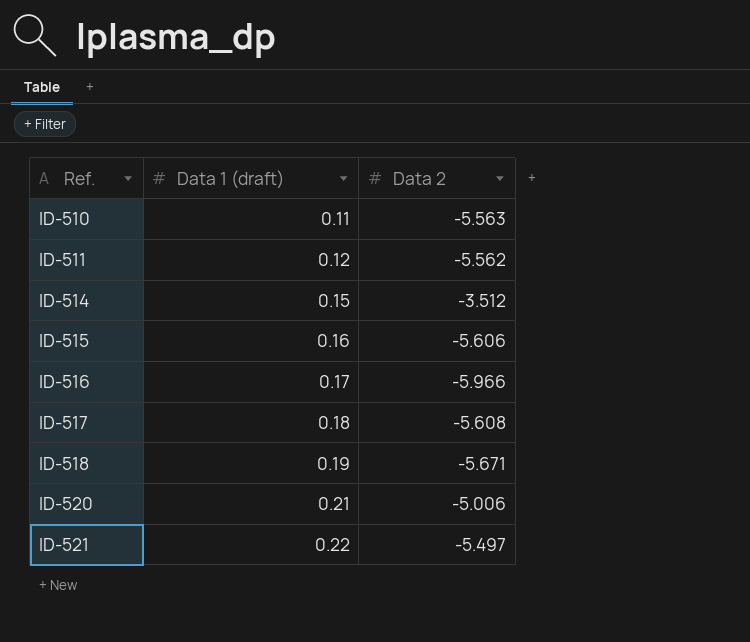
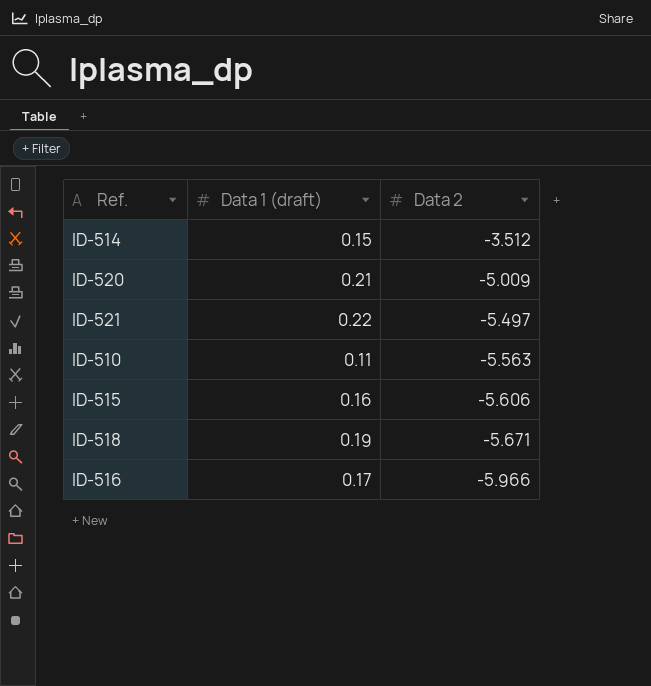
row order: Ref. ascending -> Data 2 descending
row ID-511: 0.12 | -5.562 -> none
row ID-517: 0.18 | -5.608 -> none
ID-520 | Data 2: -5.006 -> -5.009

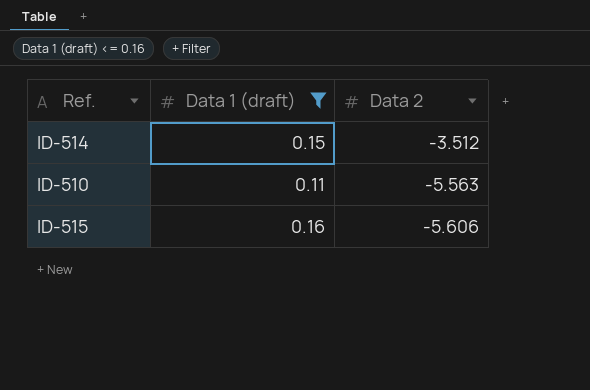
filter: none -> Data 1 (draft) <= 0.16

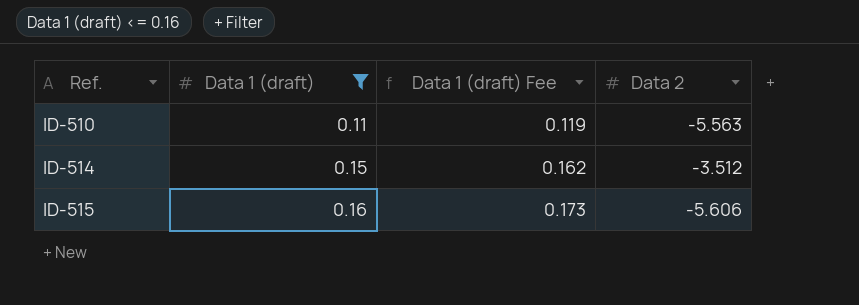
row order: Data 2 descending -> Ref. ascending
column Data 1 (draft) Fee | formula: none -> [Data 1 (draft)] * 1.08

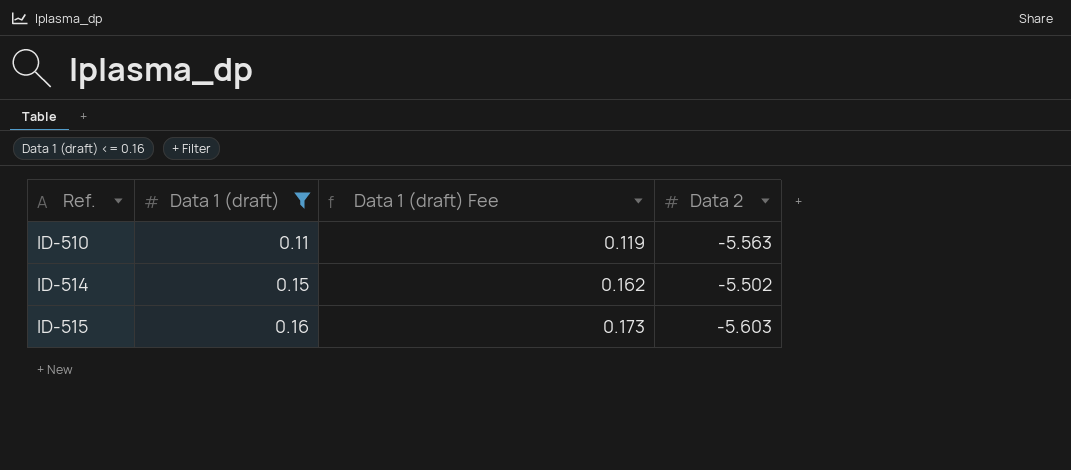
ID-514 | Data 2: -3.512 -> -5.502
ID-515 | Data 2: -5.606 -> -5.603

